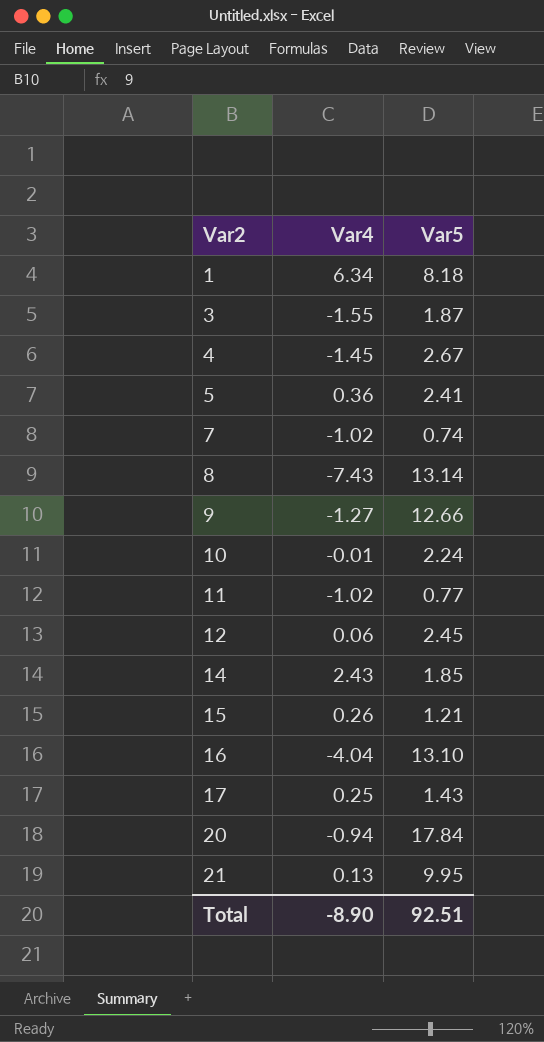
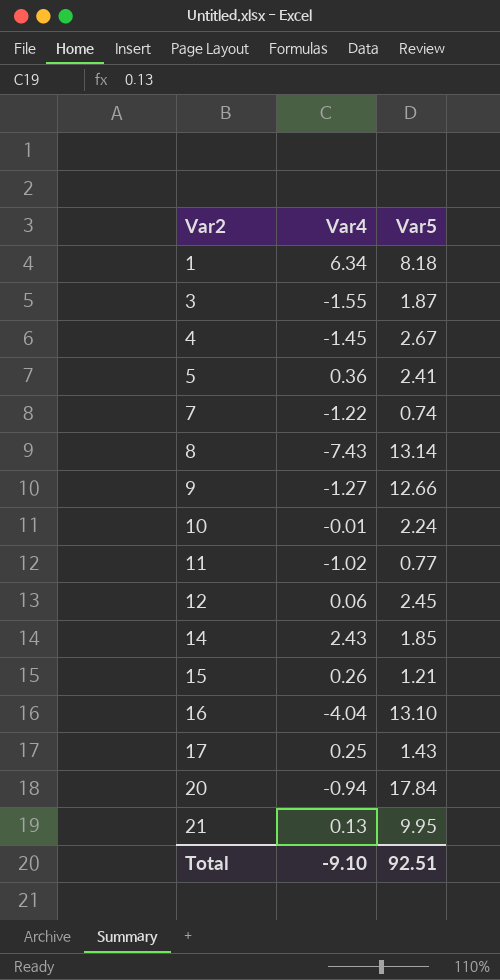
7 | Var4: -1.02 -> -1.22
Total | Var4: -8.90 -> -9.10

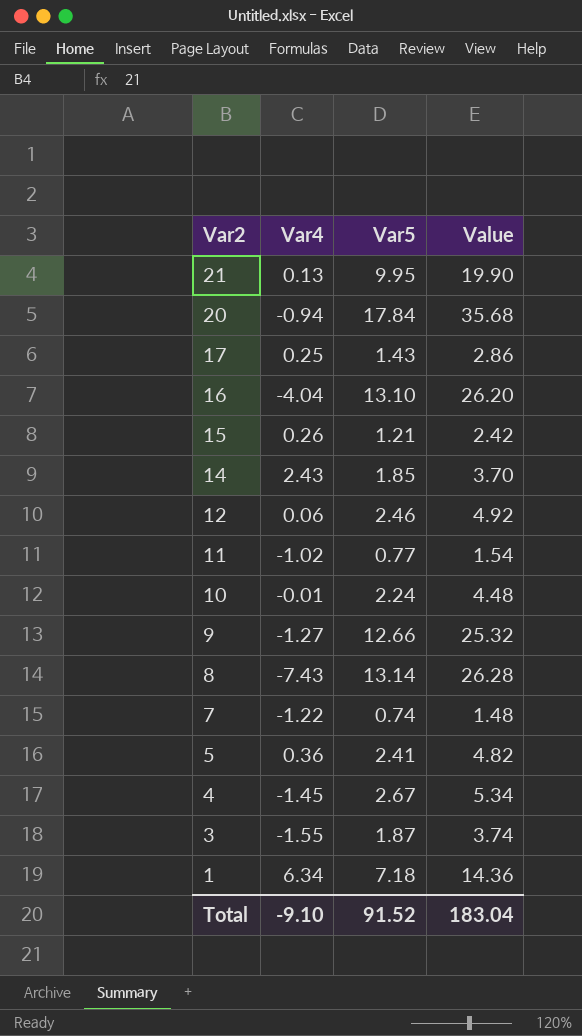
row order: Var2 ascending -> Var2 descending
column Value | formula: none -> [Var5] * 2
12 | Var5: 2.45 -> 2.46
1 | Var5: 8.18 -> 7.18
Total | Var5: 92.51 -> 91.52

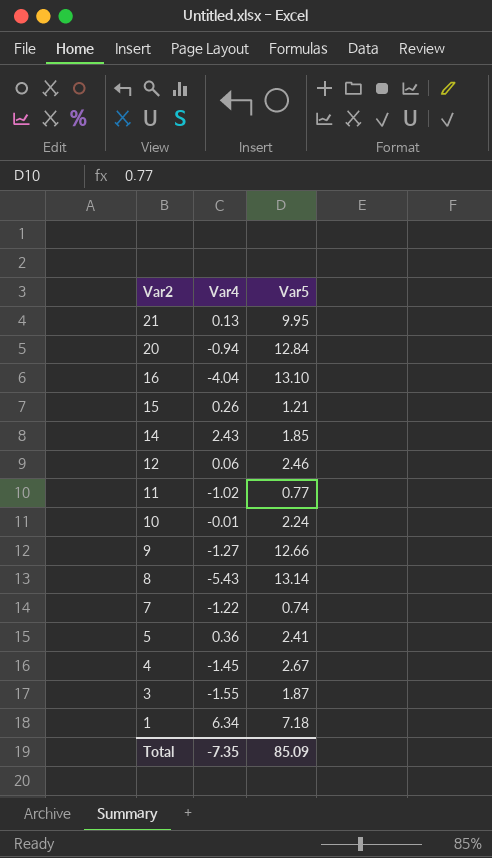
column Value | formula: [Var5] * 2 -> none
row 17: 0.25 | 1.43 | 2.86 -> none
20 | Var5: 17.84 -> 12.84
8 | Var4: -7.43 -> -5.43
Total | Var4: -9.10 -> -7.35
Total | Var5: 91.52 -> 85.09

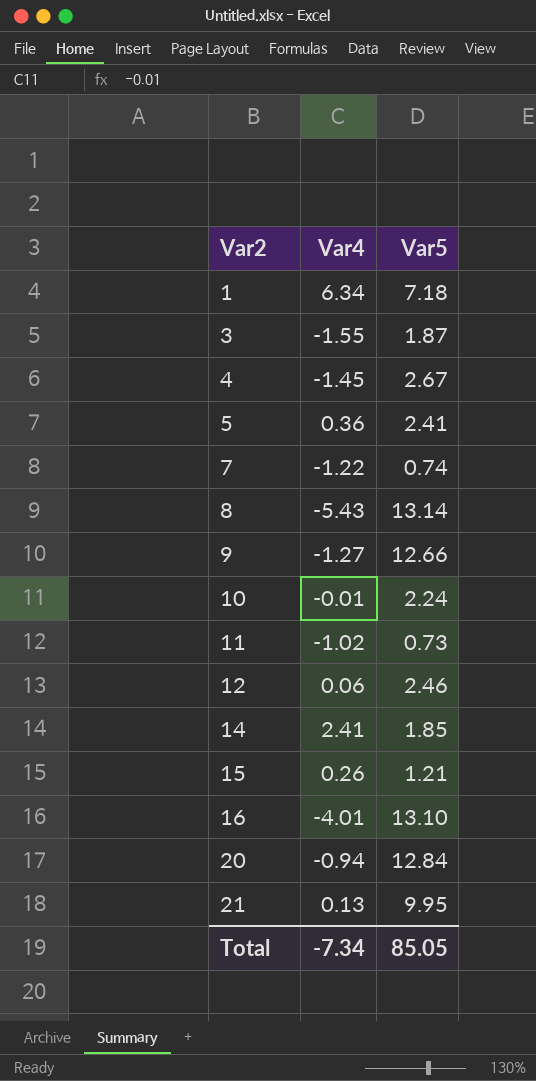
row order: Var2 descending -> Var2 ascending
11 | Var5: 0.77 -> 0.73
14 | Var4: 2.43 -> 2.41
16 | Var4: -4.04 -> -4.01
Total | Var4: -7.35 -> -7.34
Total | Var5: 85.09 -> 85.05

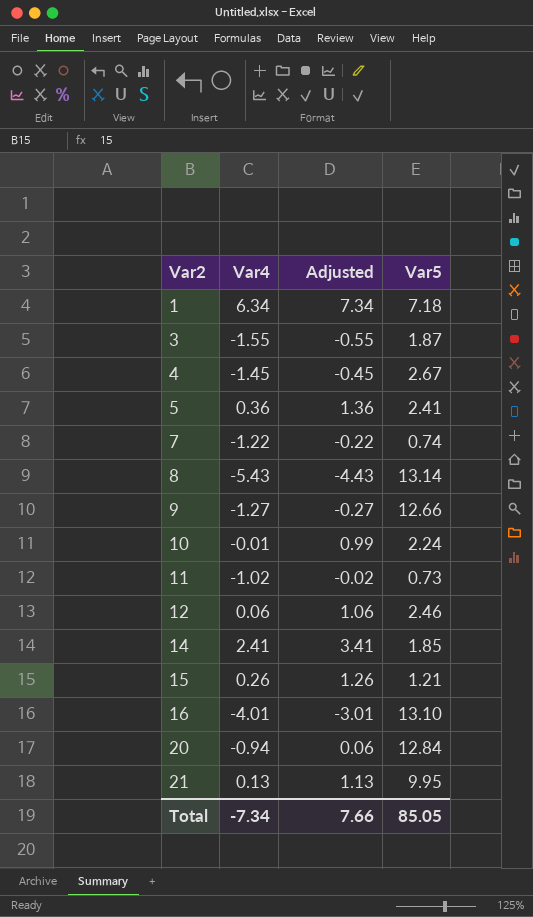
column Adjusted | formula: none -> [Var4] + 1

